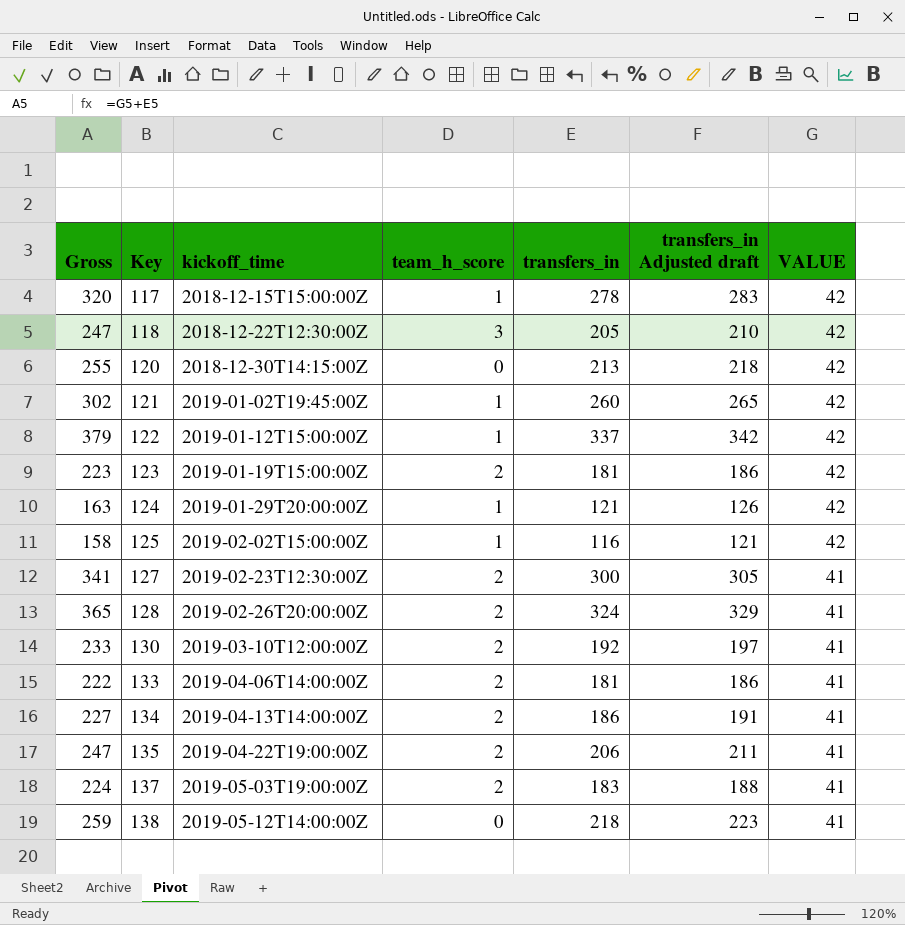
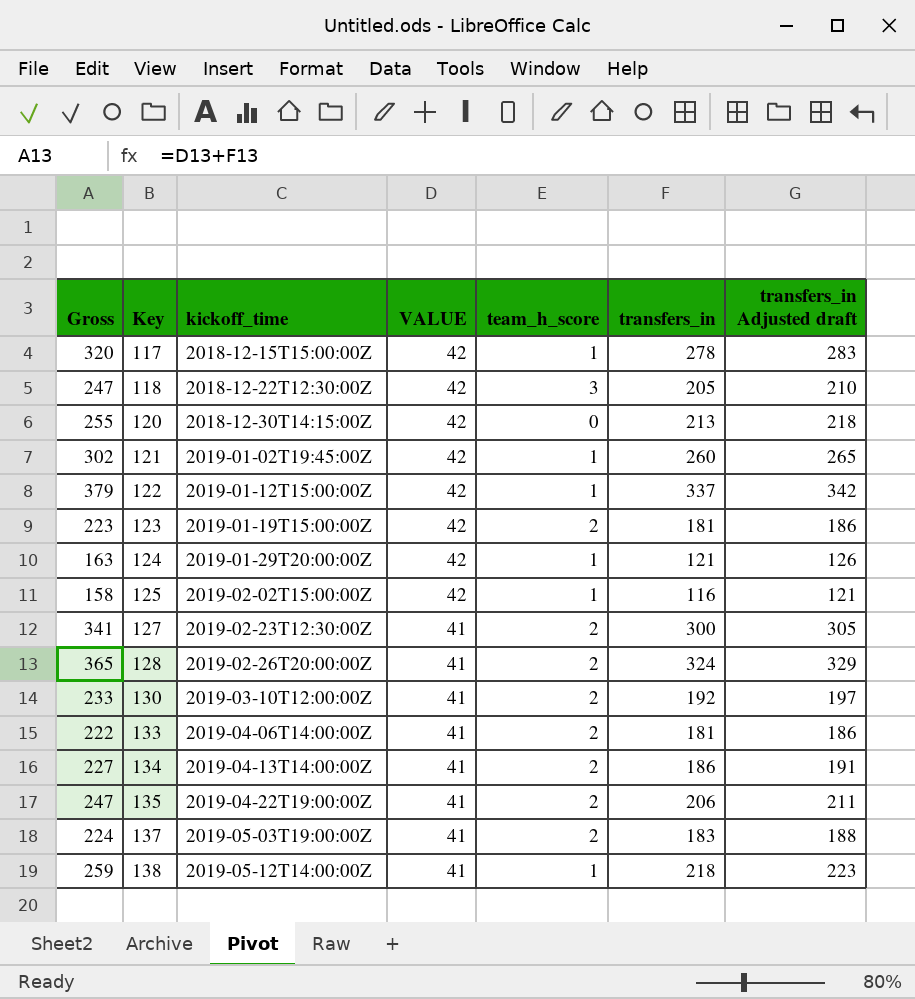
column VALUE | position: 7 -> 4
138 | team_h_score: 0 -> 1

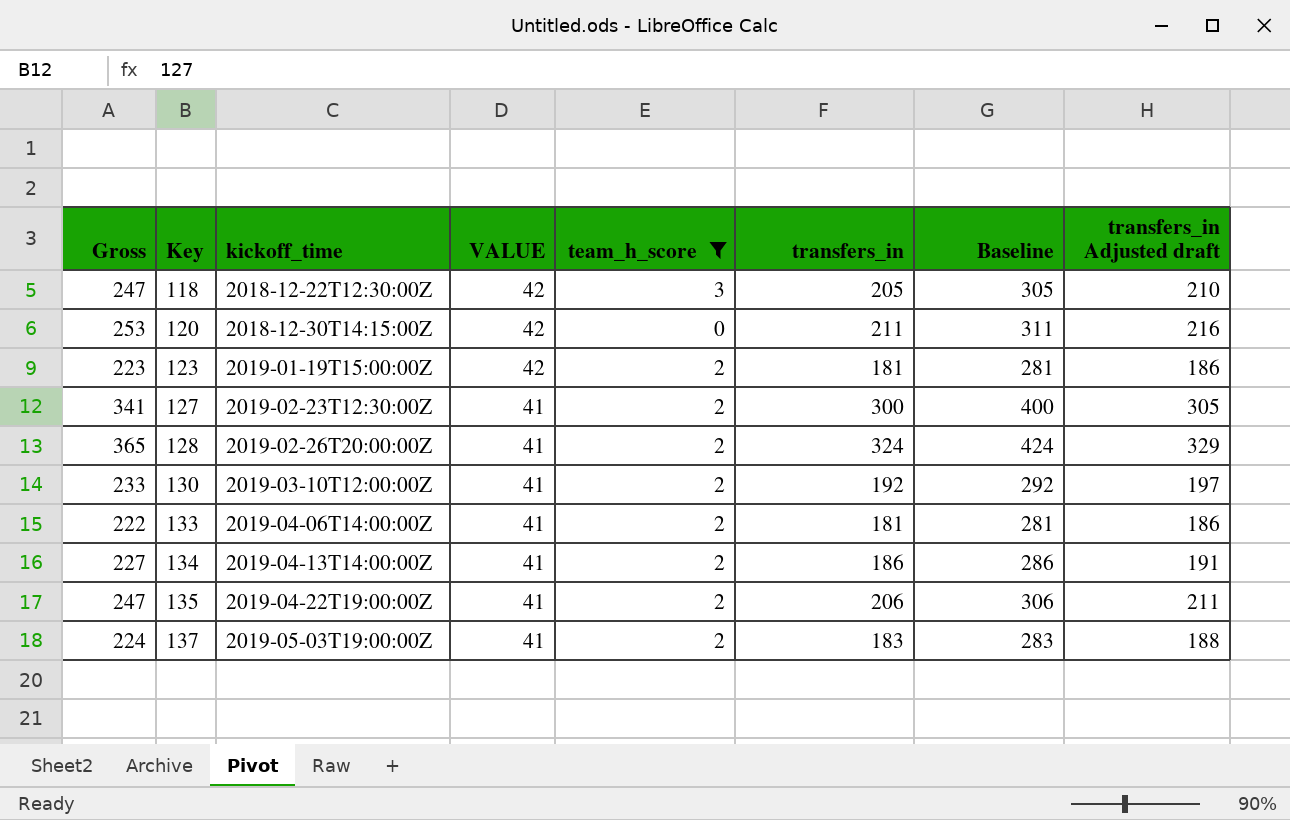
filter: none -> team_h_score != 1
column Baseline | formula: none -> [transfers_in] + 100
120 | Gross: 255 -> 253
120 | transfers_in: 213 -> 211
120 | transfers_in Adjusted draft: 218 -> 216

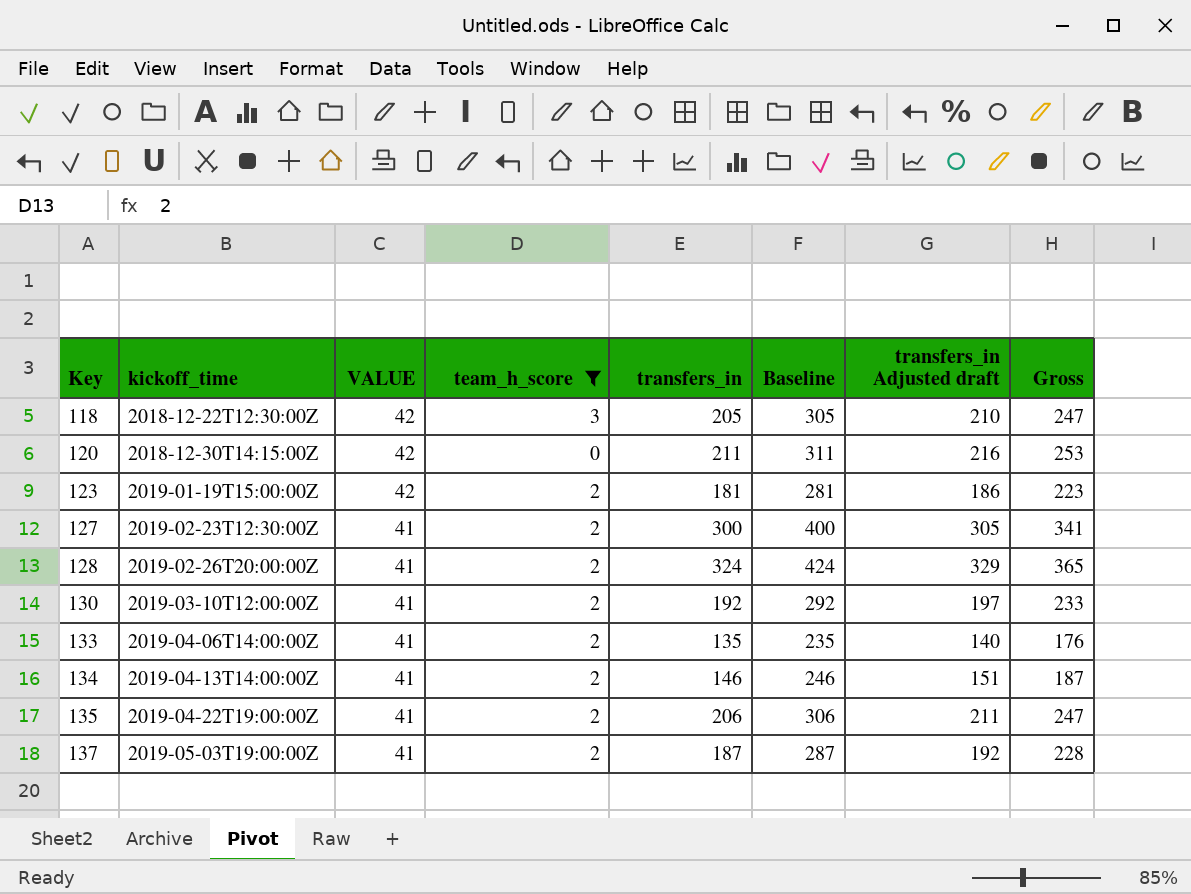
column Gross | position: 1 -> 8
133 | transfers_in: 181 -> 135
133 | Baseline: 281 -> 235
133 | transfers_in Adjusted draft: 186 -> 140
133 | Gross: 222 -> 176
134 | transfers_in: 186 -> 146
134 | Baseline: 286 -> 246
134 | transfers_in Adjusted draft: 191 -> 151
134 | Gross: 227 -> 187
137 | transfers_in: 183 -> 187
137 | Baseline: 283 -> 287
137 | transfers_in Adjusted draft: 188 -> 192
137 | Gross: 224 -> 228

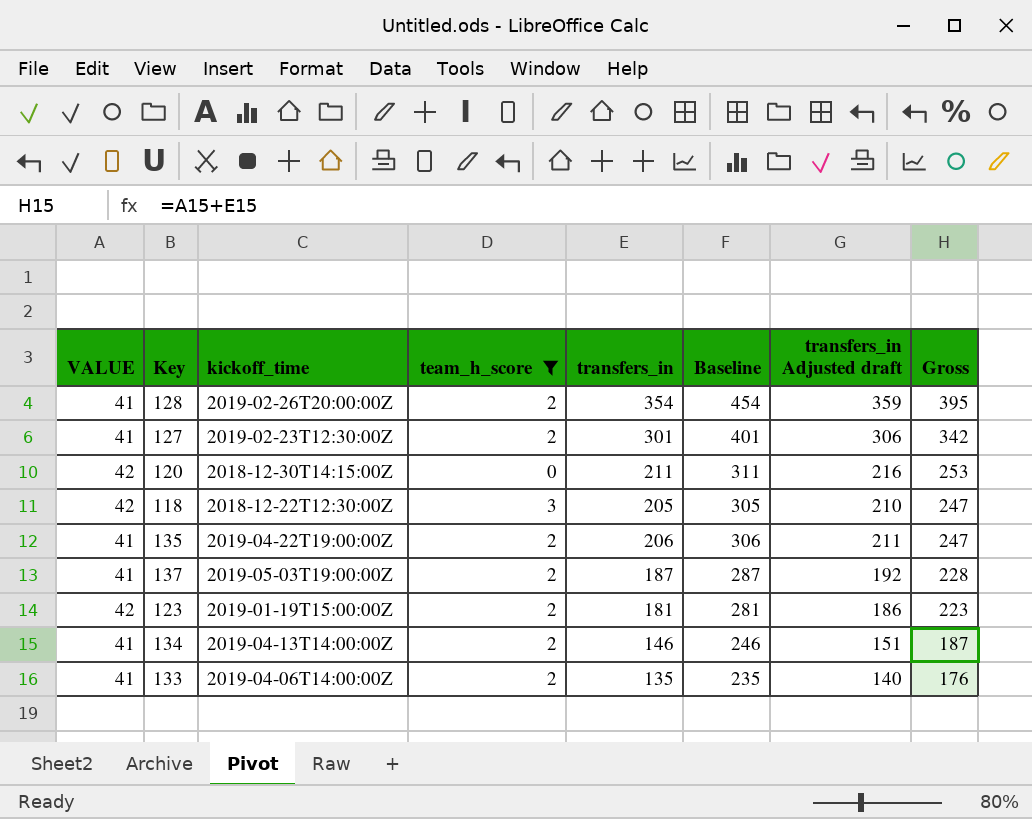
row order: Key ascending -> Gross descending
column VALUE | position: 3 -> 1
row 130: 2019-03-10T12:00:00Z | 41 | 2 | 192 | 292 | 197 | 233 -> none
128 | transfers_in: 324 -> 354
128 | Baseline: 424 -> 454
128 | transfers_in Adjusted draft: 329 -> 359
128 | Gross: 365 -> 395
127 | transfers_in: 300 -> 301
127 | Baseline: 400 -> 401
127 | transfers_in Adjusted draft: 305 -> 306
127 | Gross: 341 -> 342

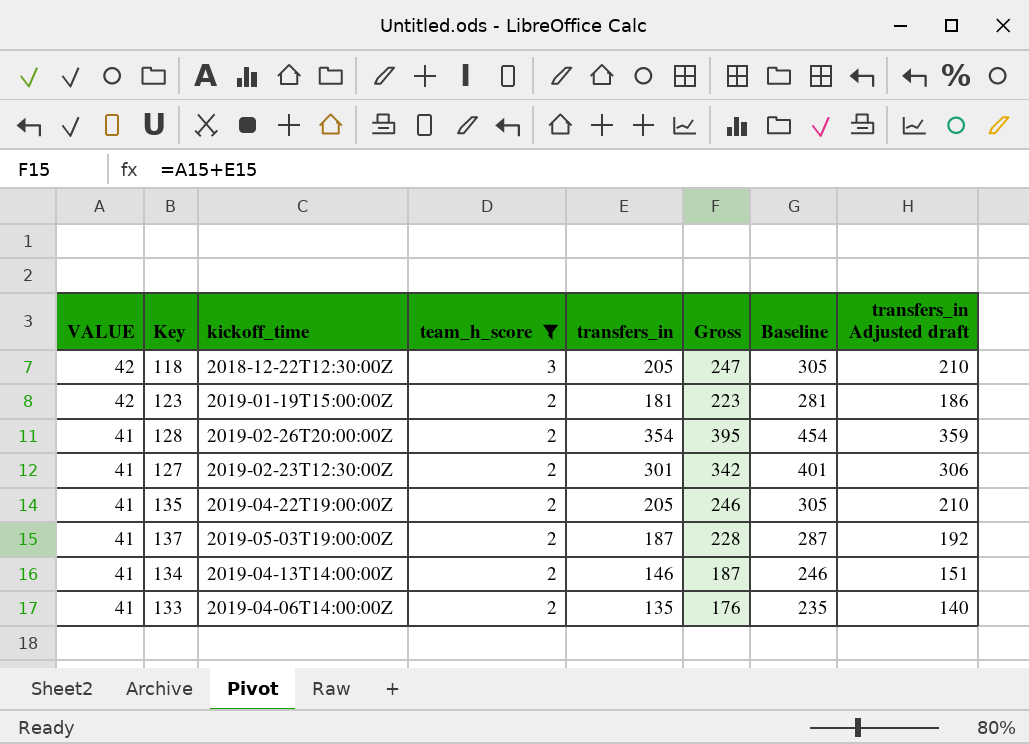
row order: Gross descending -> VALUE descending
column Gross | position: 8 -> 6
row 120: 42 | 2018-12-30T14:15:00Z | 0 | 211 | 311 | 216 | 253 -> none
135 | transfers_in: 206 -> 205
135 | Gross: 247 -> 246
135 | Baseline: 306 -> 305
135 | transfers_in Adjusted draft: 211 -> 210

